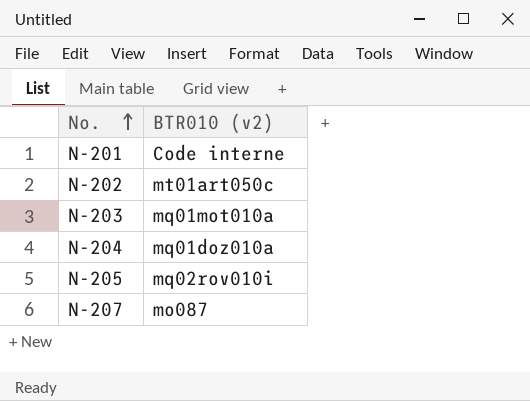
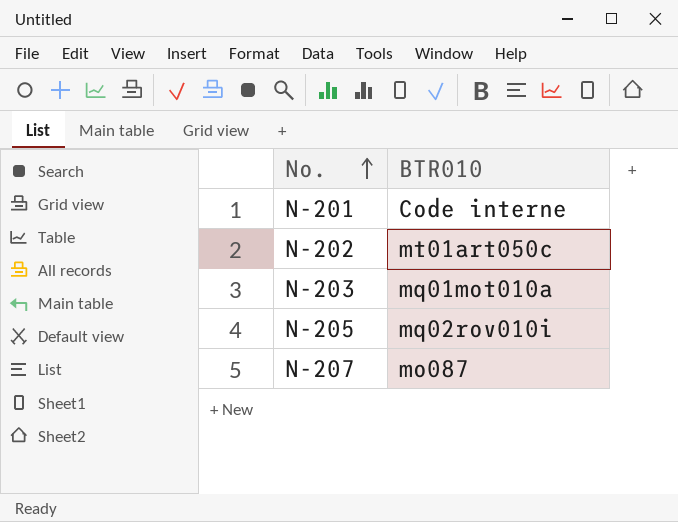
column name: BTR010 (v2) -> BTR010
row N-204: mq01doz010a -> none

